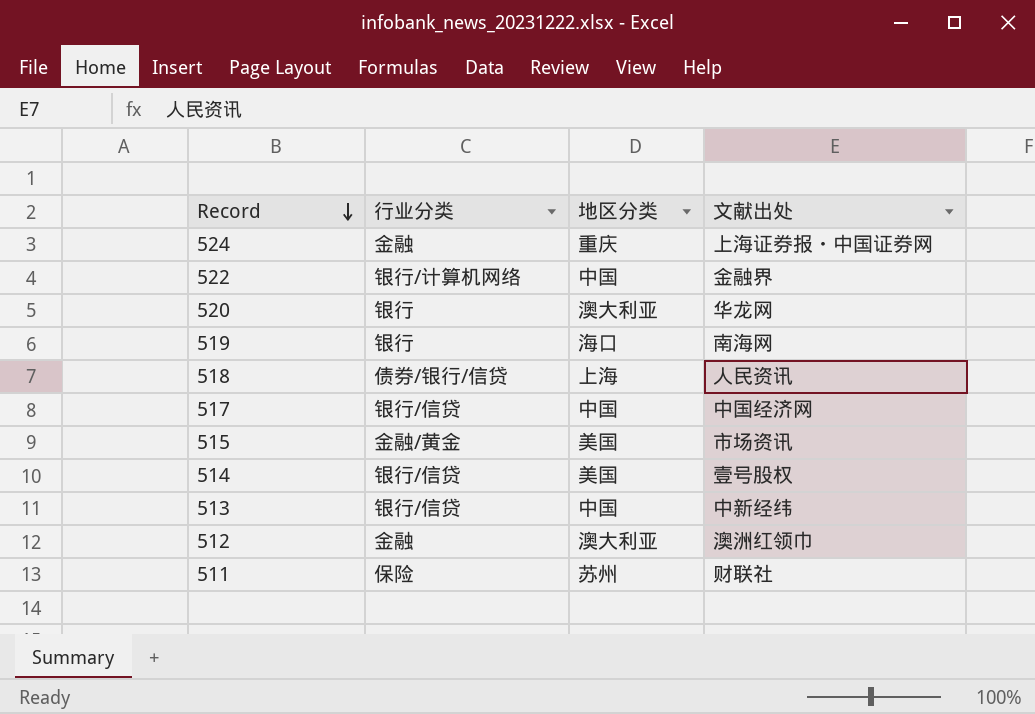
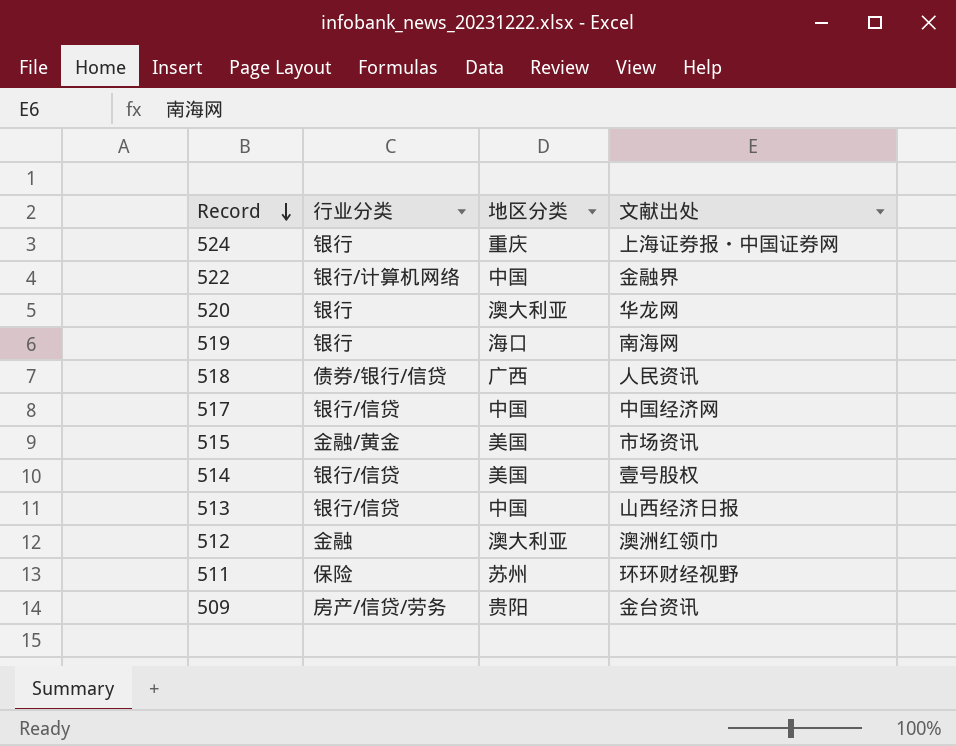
524 | 行业分类: 金融 -> 银行
518 | 地区分类: 上海 -> 广西
513 | 文献出处: 中新经纬 -> 山西经济日报
511 | 文献出处: 财联社 -> 环环财经视野
row 509: none -> 房产/信贷/劳务 | 贵阳 | 金台资讯

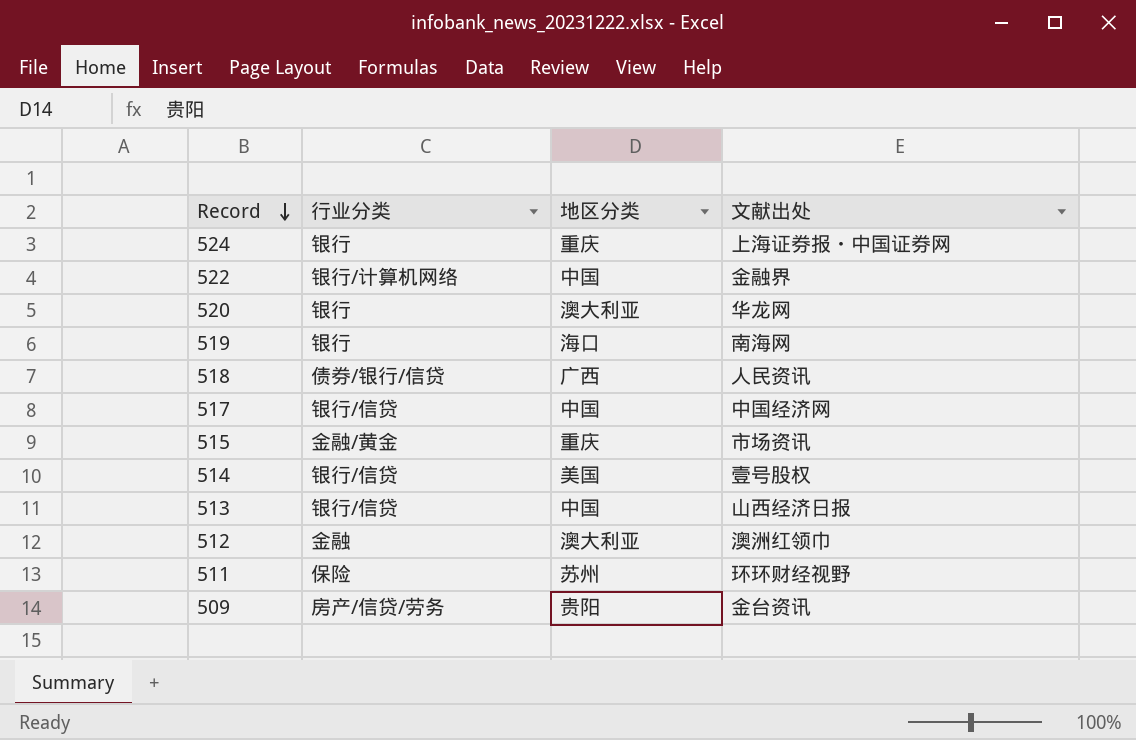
515 | 地区分类: 美国 -> 重庆

